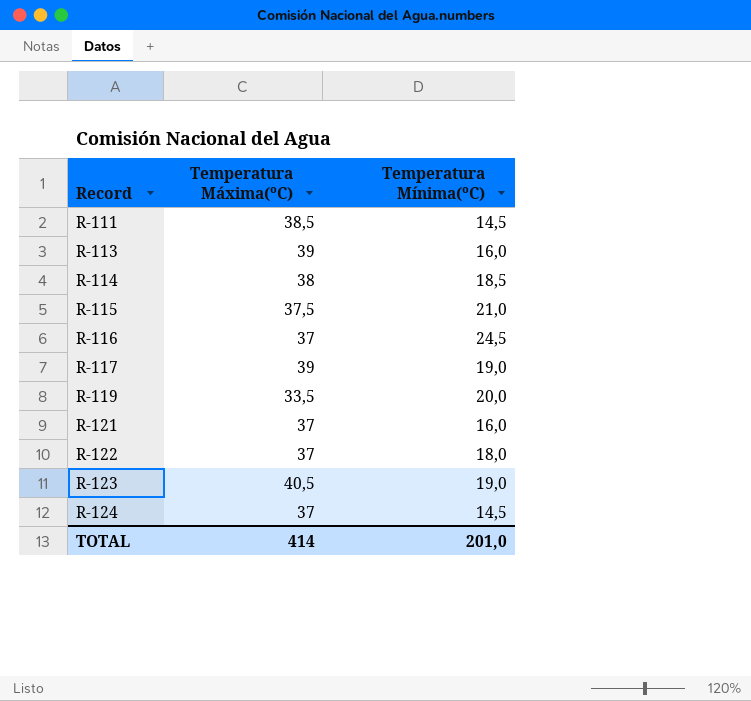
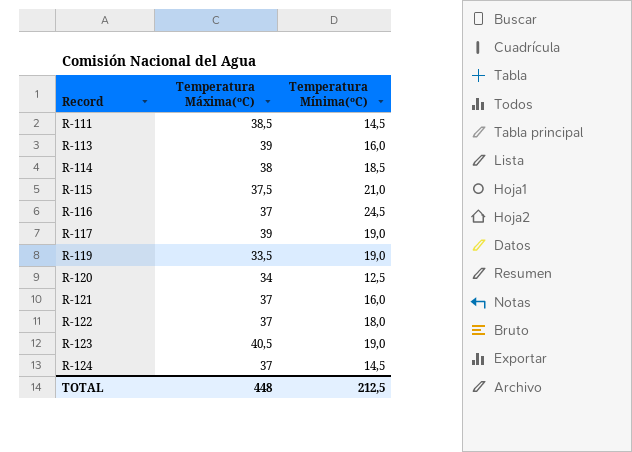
R-119 | Temperatura Mínima(ºC): 20,0 -> 19,0
row R-120: none -> 34 | 12,5
TOTAL | Temperatura Máxima(ºC): 414 -> 448
TOTAL | Temperatura Mínima(ºC): 201,0 -> 212,5

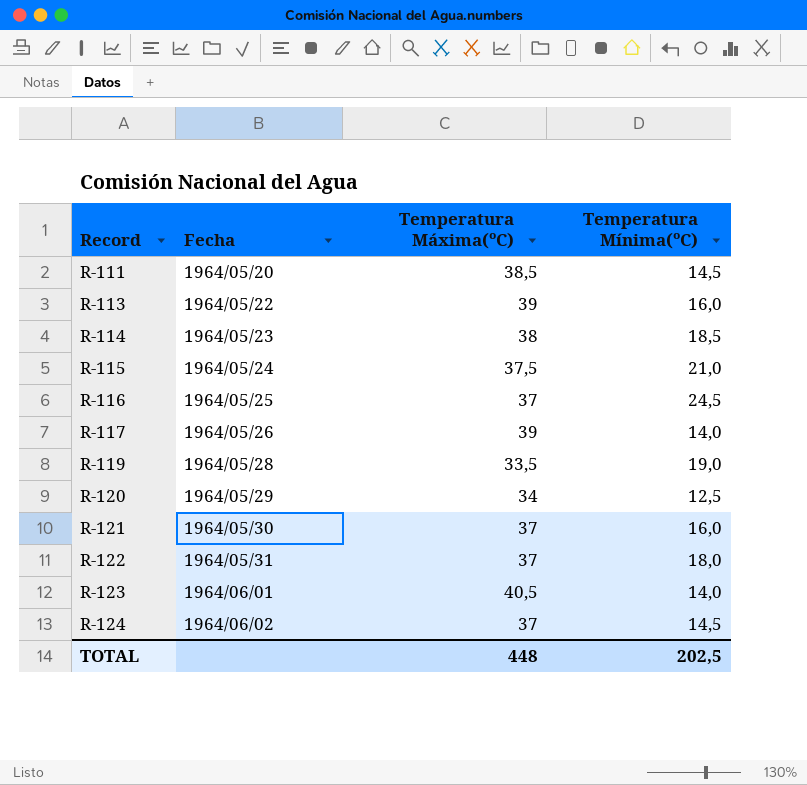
column Fecha | position: none -> 2
R-117 | Temperatura Mínima(ºC): 19,0 -> 14,0
R-123 | Temperatura Mínima(ºC): 19,0 -> 14,0
TOTAL | Temperatura Mínima(ºC): 212,5 -> 202,5

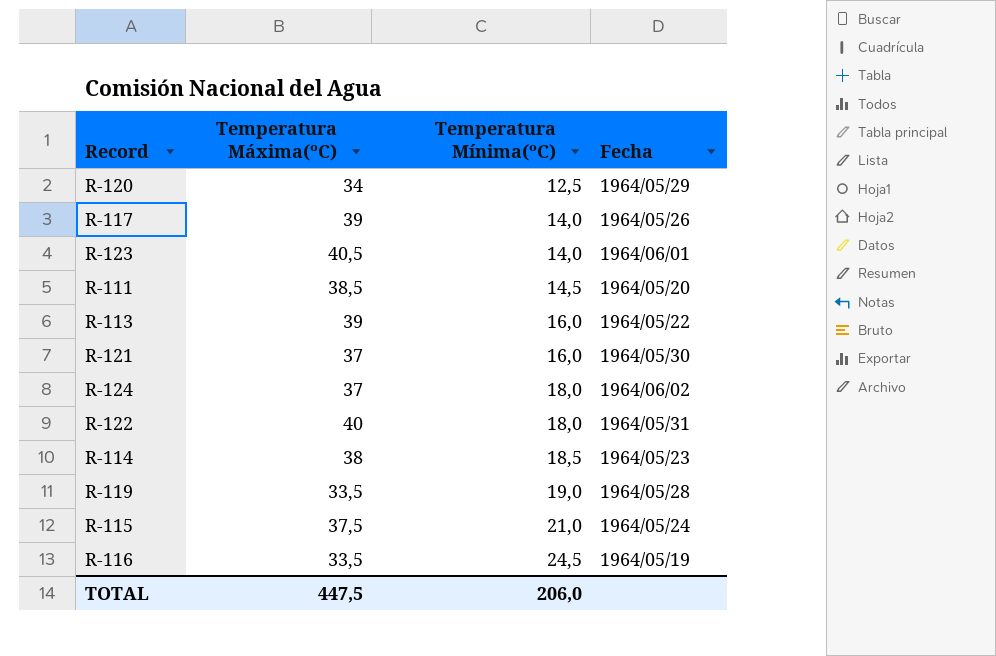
row order: Record ascending -> Temperatura Mínima(ºC) ascending
column Fecha | position: 2 -> 4
R-124 | Temperatura Mínima(ºC): 14,5 -> 18,0
R-122 | Temperatura Máxima(ºC): 37 -> 40
R-116 | Temperatura Máxima(ºC): 37 -> 33,5
R-116 | Fecha: 1964/05/25 -> 1964/05/19
TOTAL | Temperatura Máxima(ºC): 448 -> 447,5
TOTAL | Temperatura Mínima(ºC): 202,5 -> 206,0

